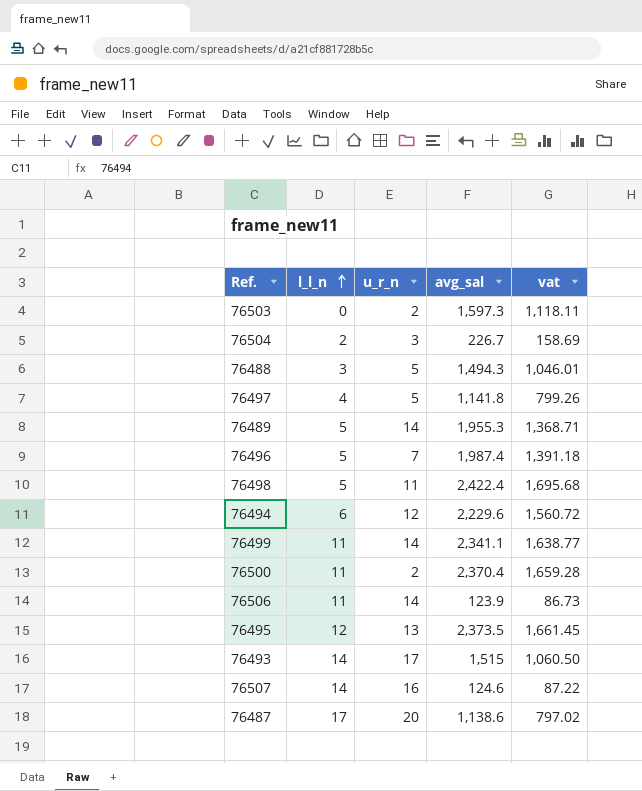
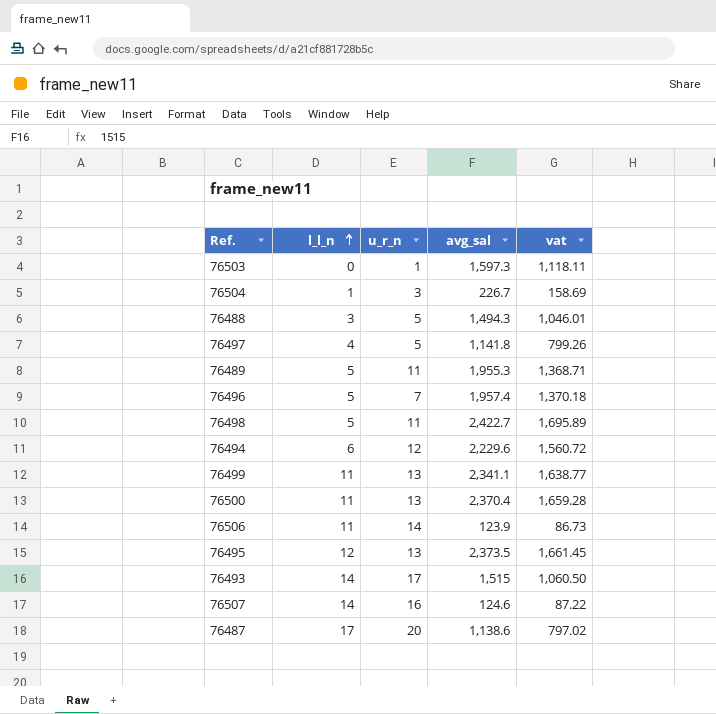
76503 | u_r_n: 2 -> 1
76504 | l_l_n: 2 -> 1
76489 | u_r_n: 14 -> 11
76496 | avg_sal: 1,987.4 -> 1,957.4
76496 | vat: 1,391.18 -> 1,370.18
76498 | avg_sal: 2,422.4 -> 2,422.7
76498 | vat: 1,695.68 -> 1,695.89
76499 | u_r_n: 14 -> 13
76500 | u_r_n: 2 -> 13

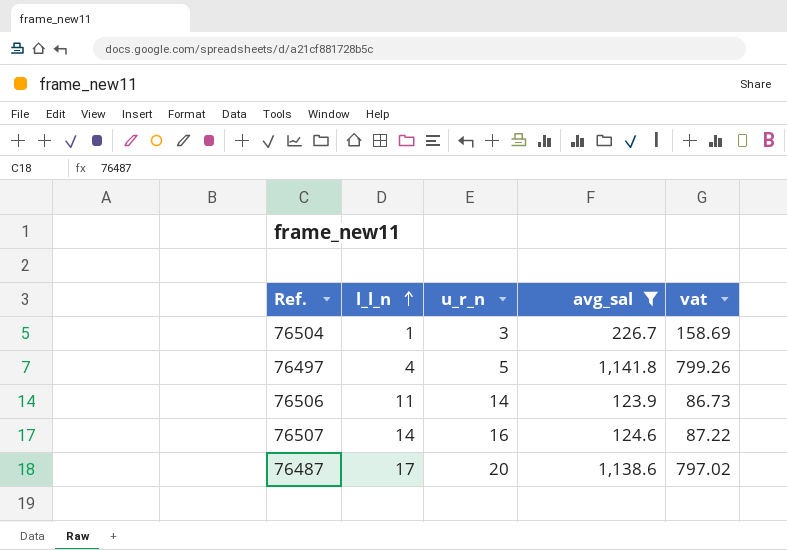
filter: none -> avg_sal <= 1,141.8

